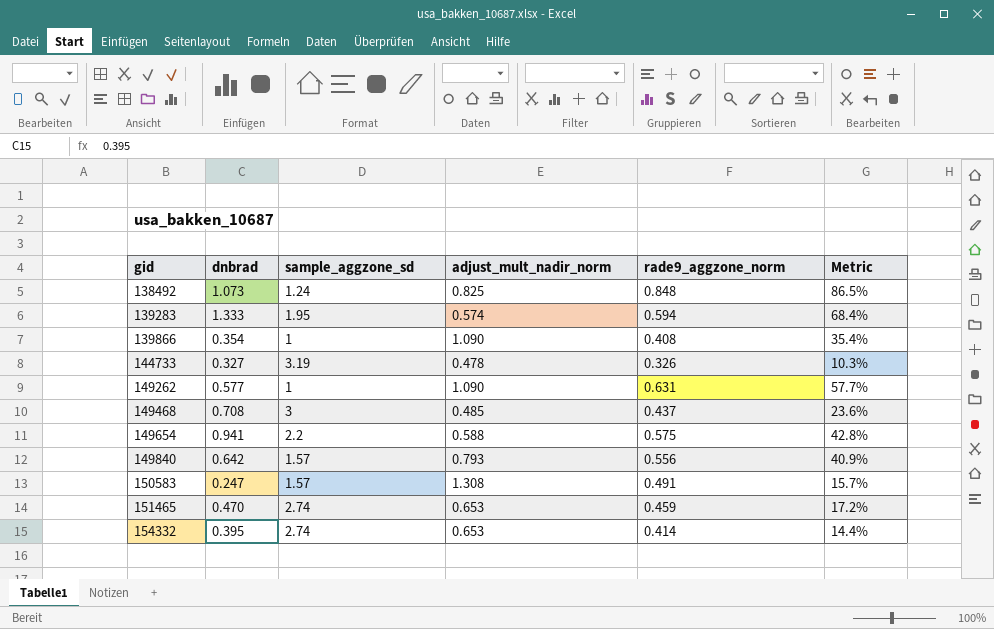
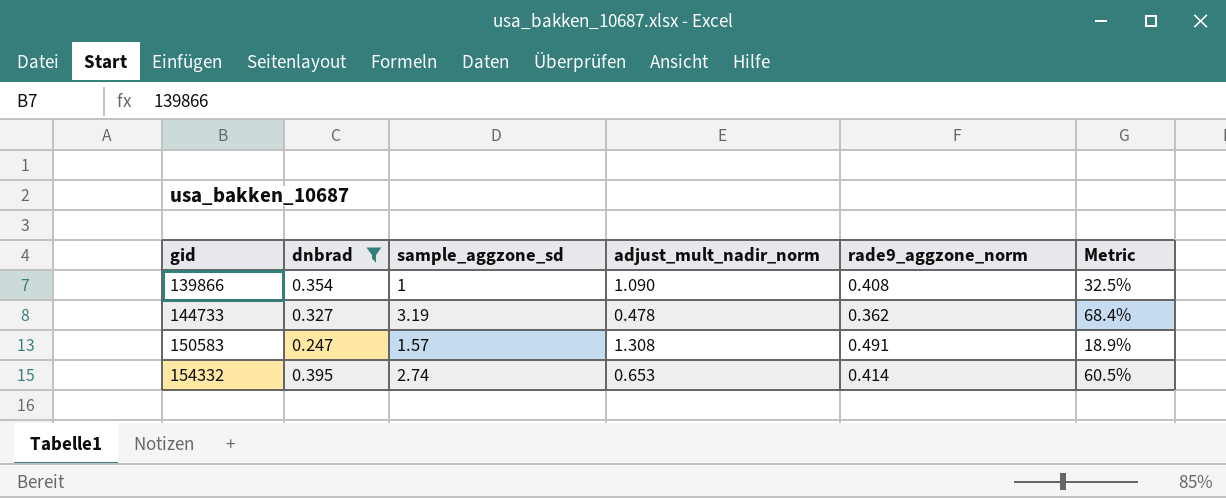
filter: none -> dnbrad <= 0.395
column Metric | formula: [dnbrad] / [sample_aggzone_sd] -> [dnbrad] / [adjust_mult_nadir_norm]
144733 | rade9_aggzone_norm: 0.326 -> 0.362

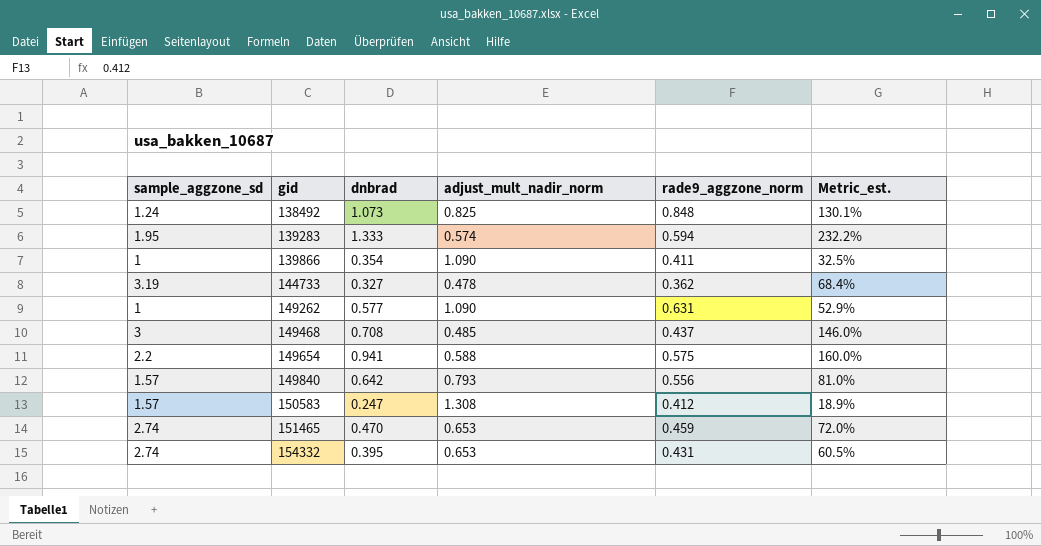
filter: dnbrad <= 0.395 -> none
column sample_aggzone_sd | position: 3 -> 1
column name: Metric -> Metric_est.
139866 | rade9_aggzone_norm: 0.408 -> 0.411
150583 | rade9_aggzone_norm: 0.491 -> 0.412
154332 | rade9_aggzone_norm: 0.414 -> 0.431

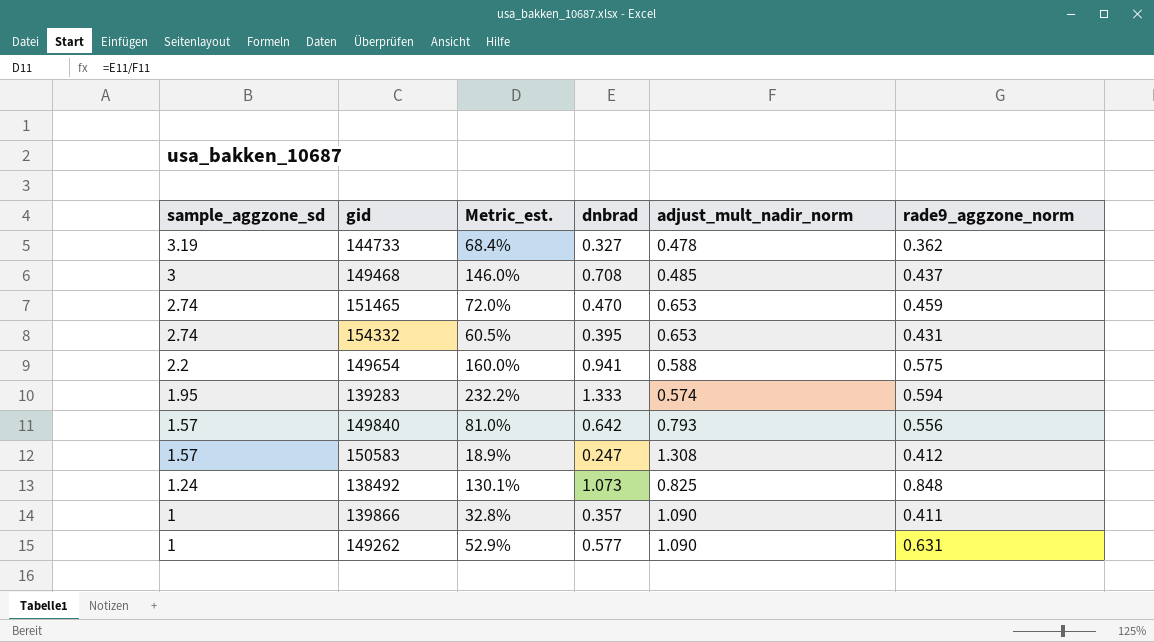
row order: gid ascending -> sample_aggzone_sd descending
column Metric_est. | position: 6 -> 3
139866 | Metric_est.: 32.5% -> 32.8%
139866 | dnbrad: 0.354 -> 0.357

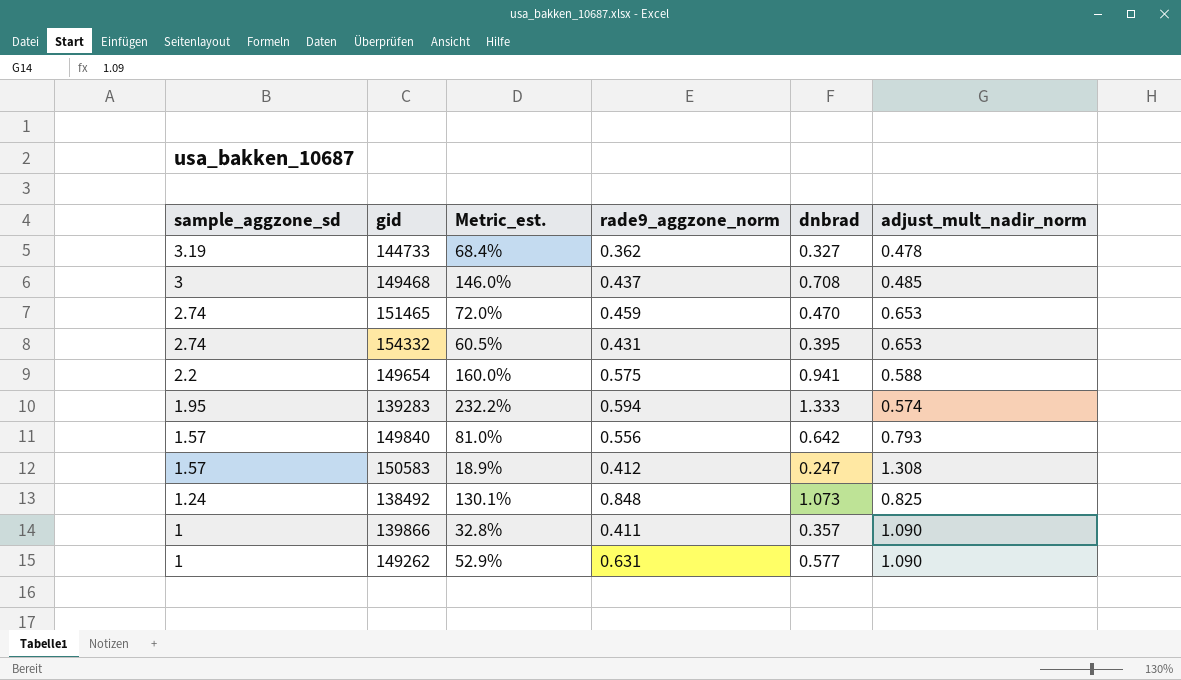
column rade9_aggzone_norm | position: 6 -> 4

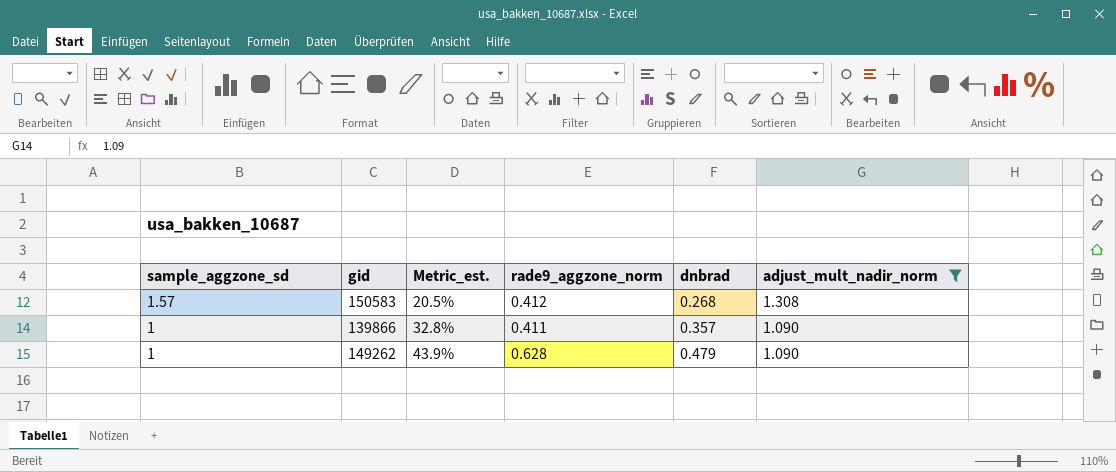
filter: none -> adjust_mult_nadir_norm >= 1.090
150583 | Metric_est.: 18.9% -> 20.5%
150583 | dnbrad: 0.247 -> 0.268
149262 | Metric_est.: 52.9% -> 43.9%
149262 | rade9_aggzone_norm: 0.631 -> 0.628
149262 | dnbrad: 0.577 -> 0.479

